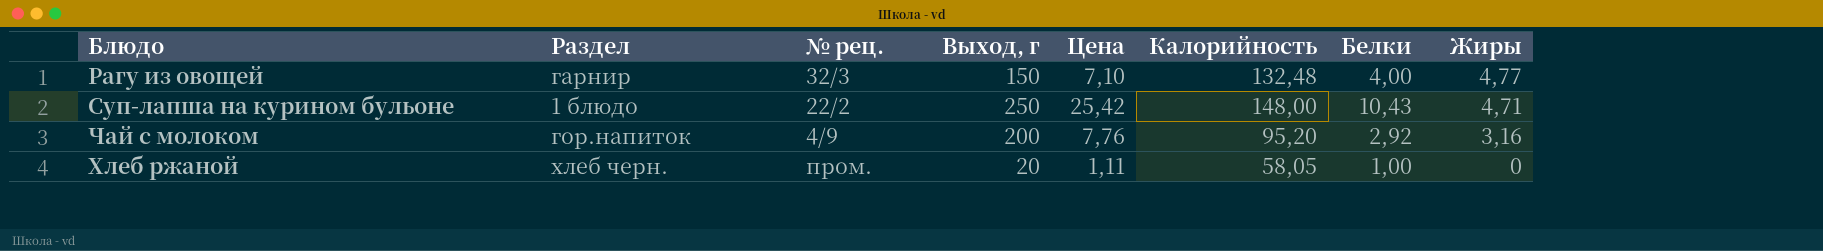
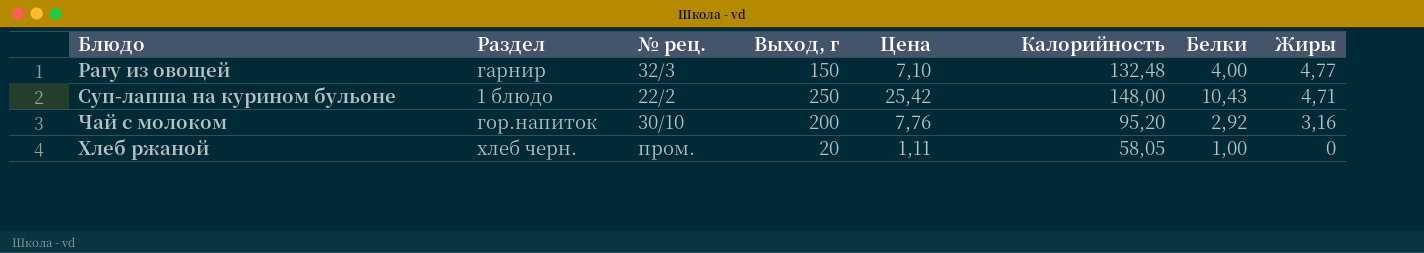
Чай с молоком | № рец.: 4/9 -> 30/10

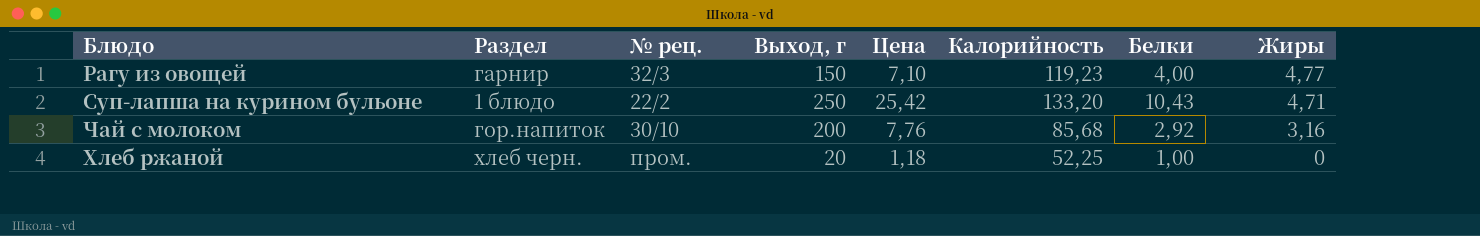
Рагу из овощей | Калорийность: 132,48 -> 119,23
Суп-лапша на курином бульоне | Калорийность: 148,00 -> 133,20
Чай с молоком | Калорийность: 95,20 -> 85,68
Хлеб ржаной | Цена: 1,11 -> 1,18
Хлеб ржаной | Калорийность: 58,05 -> 52,25

